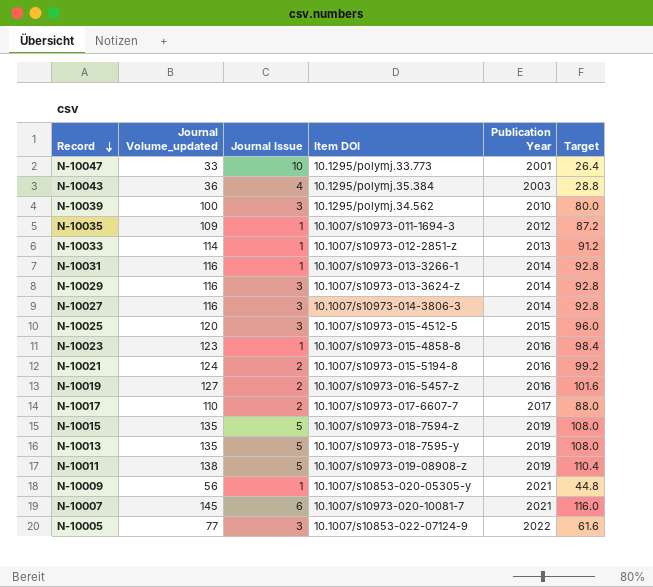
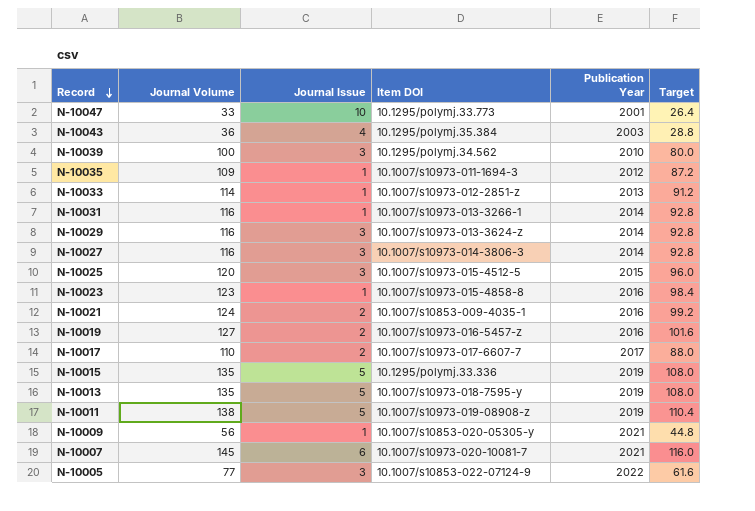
column name: Journal Volume_updated -> Journal Volume
N-10021 | Item DOI: 10.1007/s10973-015-5194-8 -> 10.1007/s10853-009-4035-1
N-10015 | Item DOI: 10.1007/s10973-018-7594-z -> 10.1295/polymj.33.336

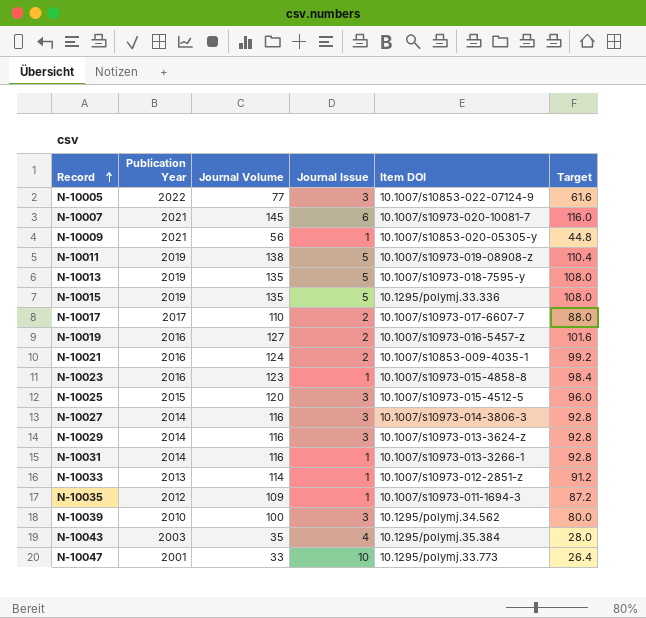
row order: Record descending -> Record ascending
column Publication Year | position: 5 -> 2
N-10043 | Journal Volume: 36 -> 35
N-10043 | Target: 28.8 -> 28.0

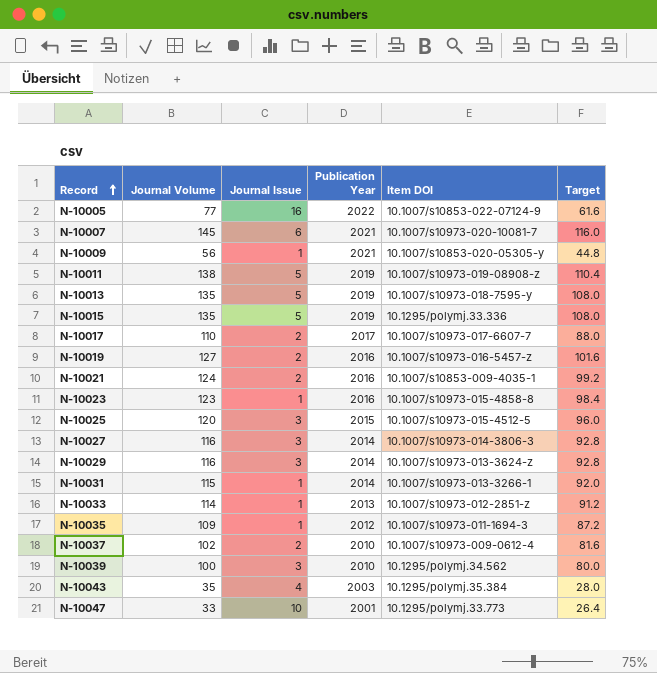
column Publication Year | position: 2 -> 4
N-10005 | Journal Issue: 3 -> 16
N-10031 | Journal Volume: 116 -> 115
N-10031 | Target: 92.8 -> 92.0
row N-10037: none -> 102 | 2 | 2010 | 10.1007/s10973-009-0612-4 | 81.6

